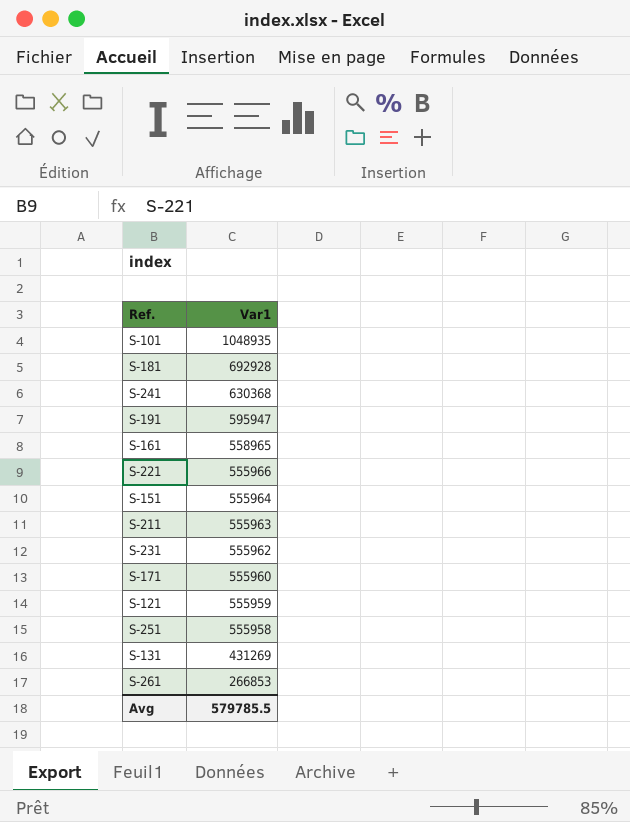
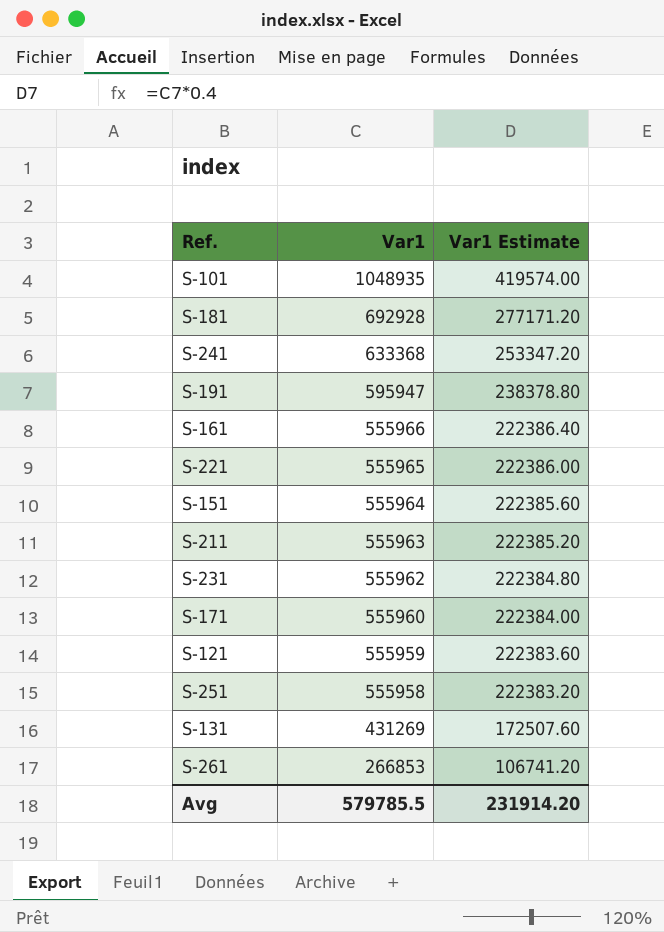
column Var1 Estimate | formula: none -> [Var1] * 0.4
S-241 | Var1: 630368 -> 633368
S-161 | Var1: 558965 -> 555966
S-221 | Var1: 555966 -> 555965

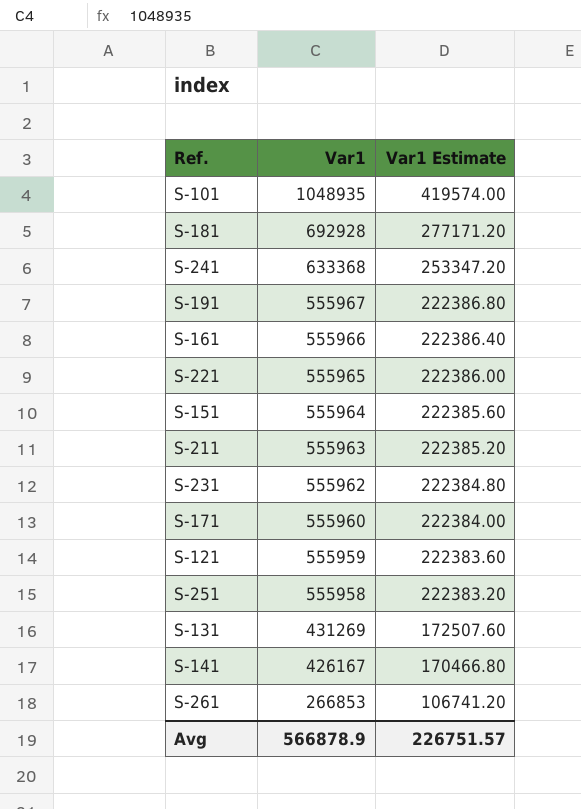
S-191 | Var1: 595947 -> 555967
S-191 | Var1 Estimate: 238378.80 -> 222386.80
row S-141: none -> 426167 | 170466.80
Avg | Var1: 579785.5 -> 566878.9
Avg | Var1 Estimate: 231914.20 -> 226751.57

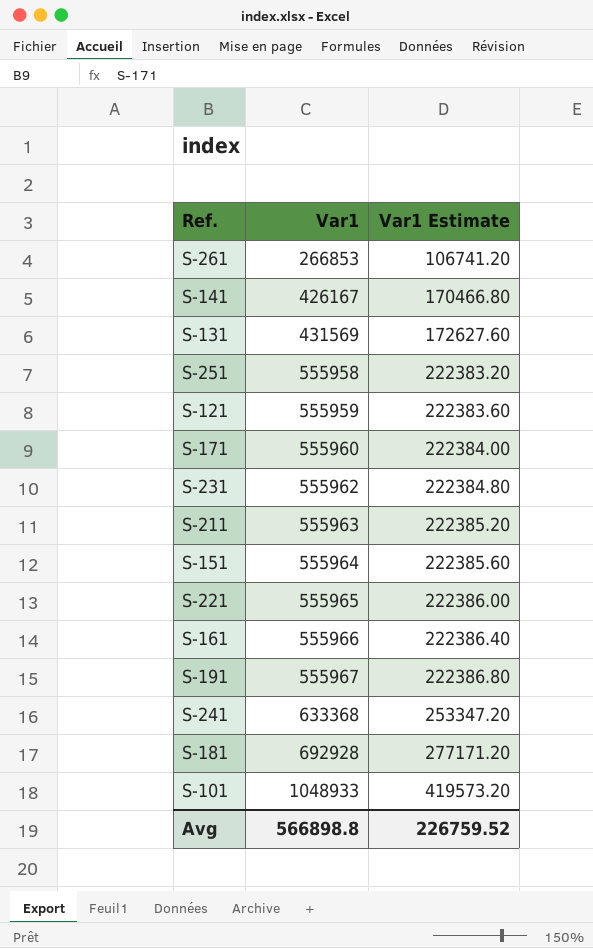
row order: Var1 descending -> Var1 ascending
S-131 | Var1: 431269 -> 431569
S-131 | Var1 Estimate: 172507.60 -> 172627.60
S-101 | Var1: 1048935 -> 1048933
S-101 | Var1 Estimate: 419574.00 -> 419573.20
Avg | Var1: 566878.9 -> 566898.8
Avg | Var1 Estimate: 226751.57 -> 226759.52

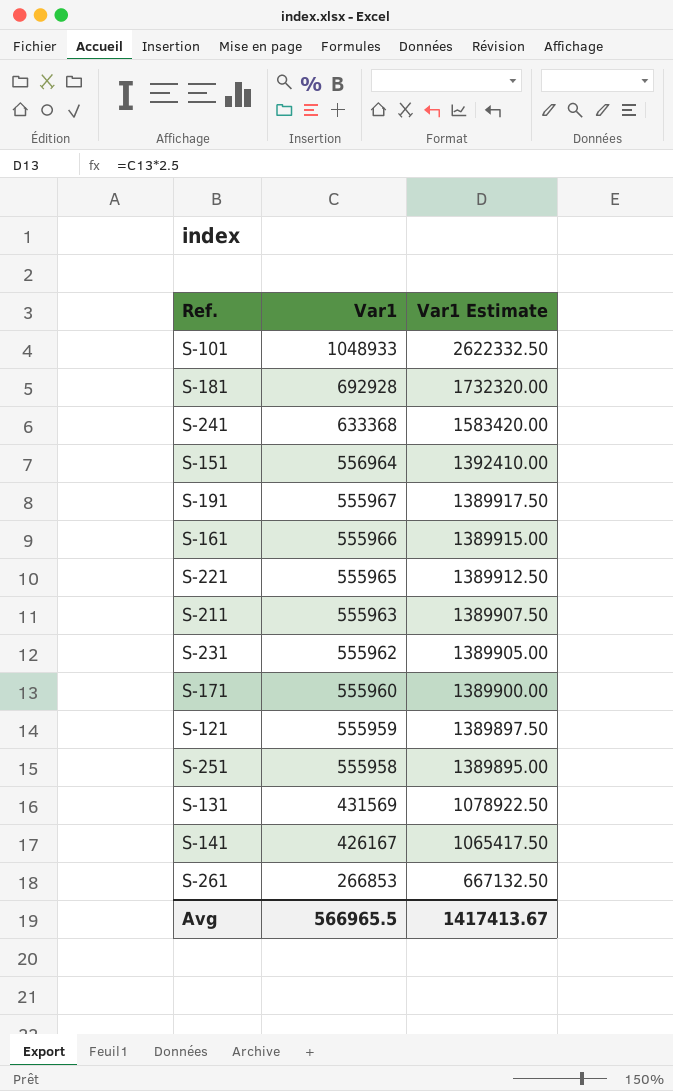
row order: Var1 ascending -> Var1 descending
column Var1 Estimate | formula: [Var1] * 0.4 -> [Var1] * 2.5
S-151 | Var1: 555964 -> 556964
Avg | Var1: 566898.8 -> 566965.5
Avg | Var1 Estimate: 226759.52 -> 1417413.67

